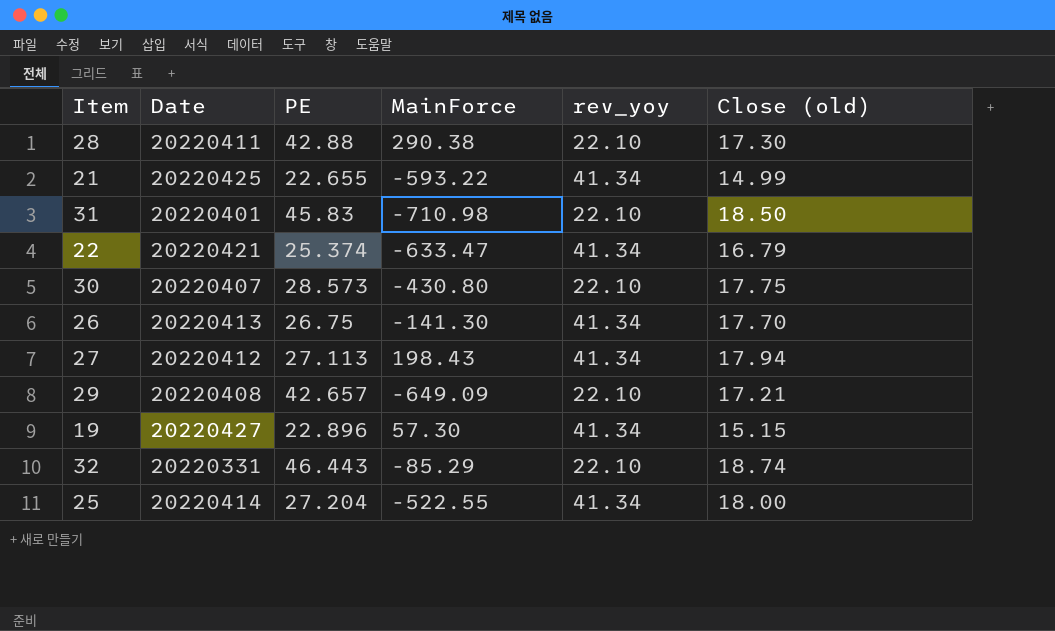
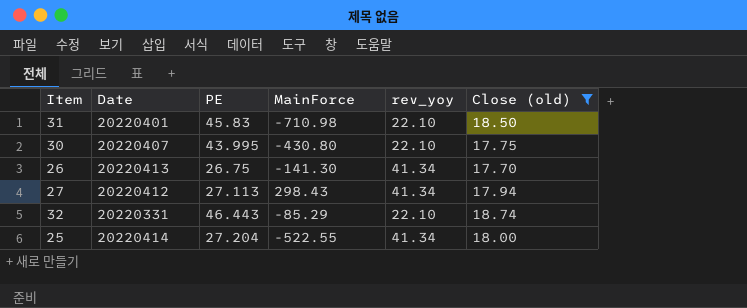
filter: none -> Close (old) >= 17.70
30 | PE: 28.573 -> 43.995
27 | MainForce: 198.43 -> 298.43

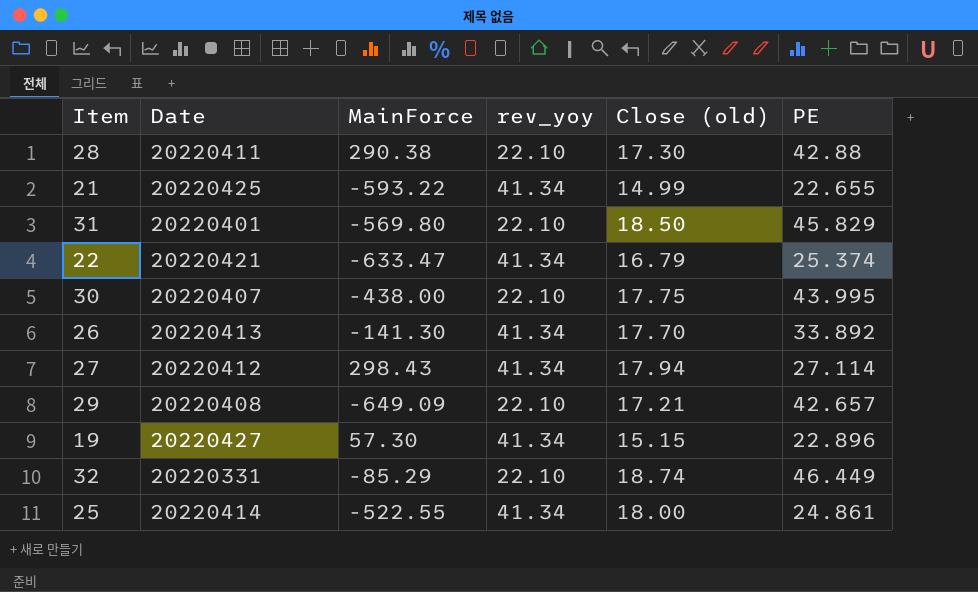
filter: Close (old) >= 17.70 -> none
column PE | position: 3 -> 6
31 | MainForce: -710.98 -> -569.80
31 | PE: 45.83 -> 45.829
30 | MainForce: -430.80 -> -438.00
26 | PE: 26.75 -> 33.892
27 | PE: 27.113 -> 27.114
32 | PE: 46.443 -> 46.449
25 | PE: 27.204 -> 24.861

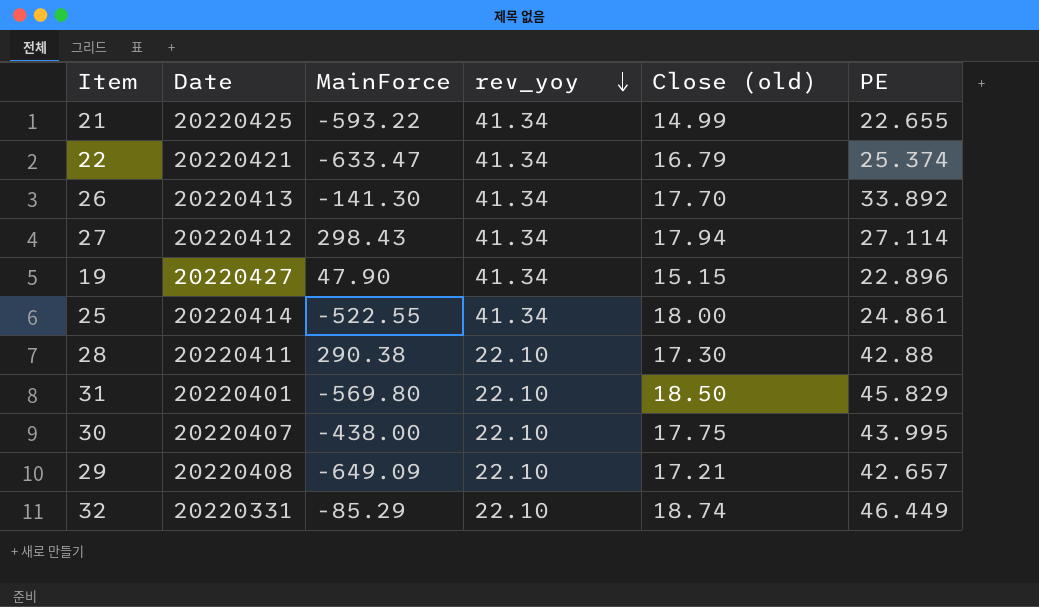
row order: none -> rev_yoy descending
19 | MainForce: 57.30 -> 47.90

